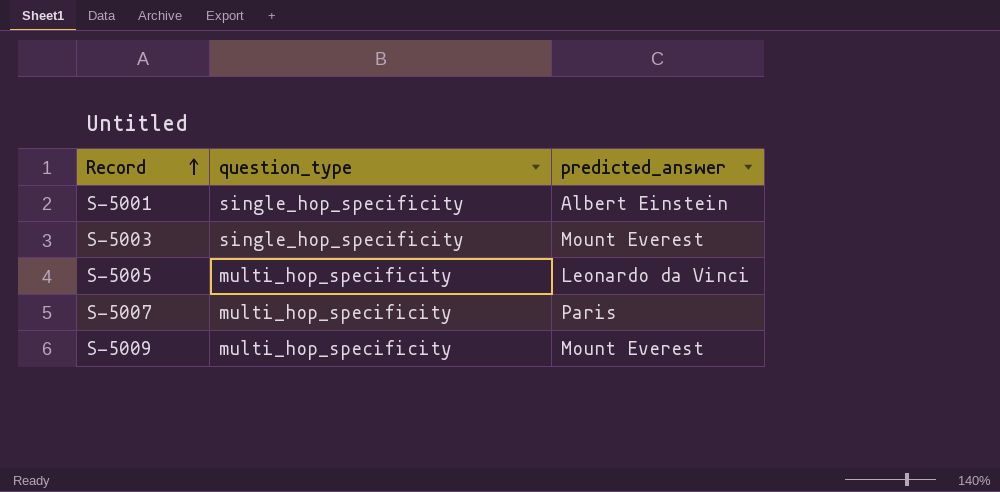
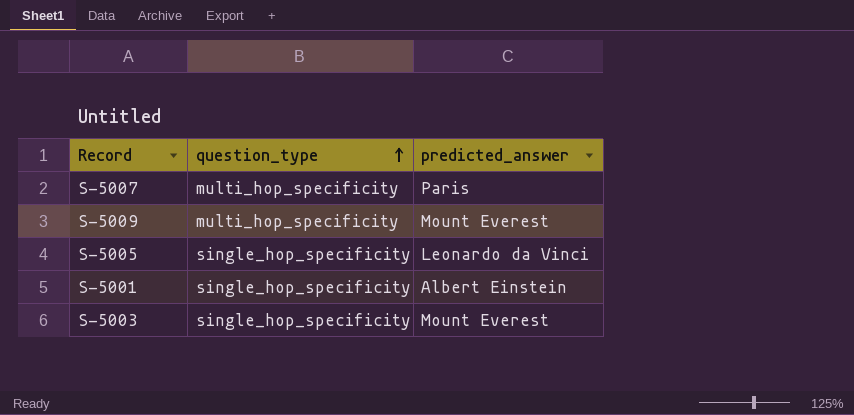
row order: Record ascending -> question_type ascending
S-5005 | question_type: multi_hop_specificity -> single_hop_specificity

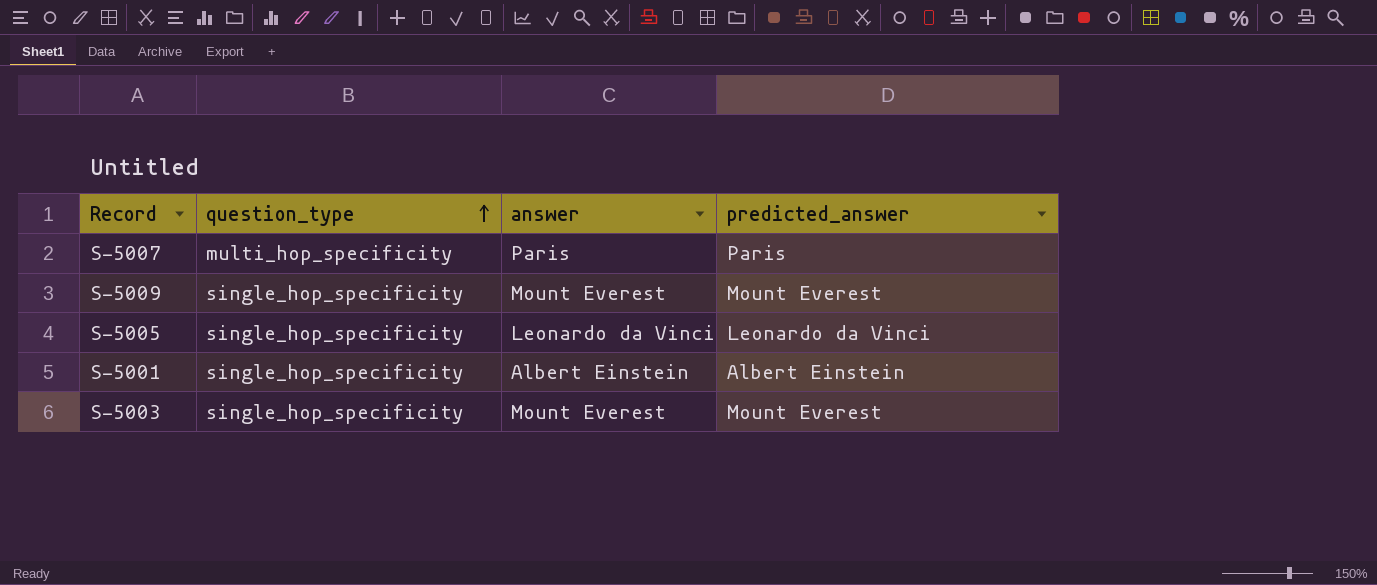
column answer | position: none -> 3
S-5009 | question_type: multi_hop_specificity -> single_hop_specificity

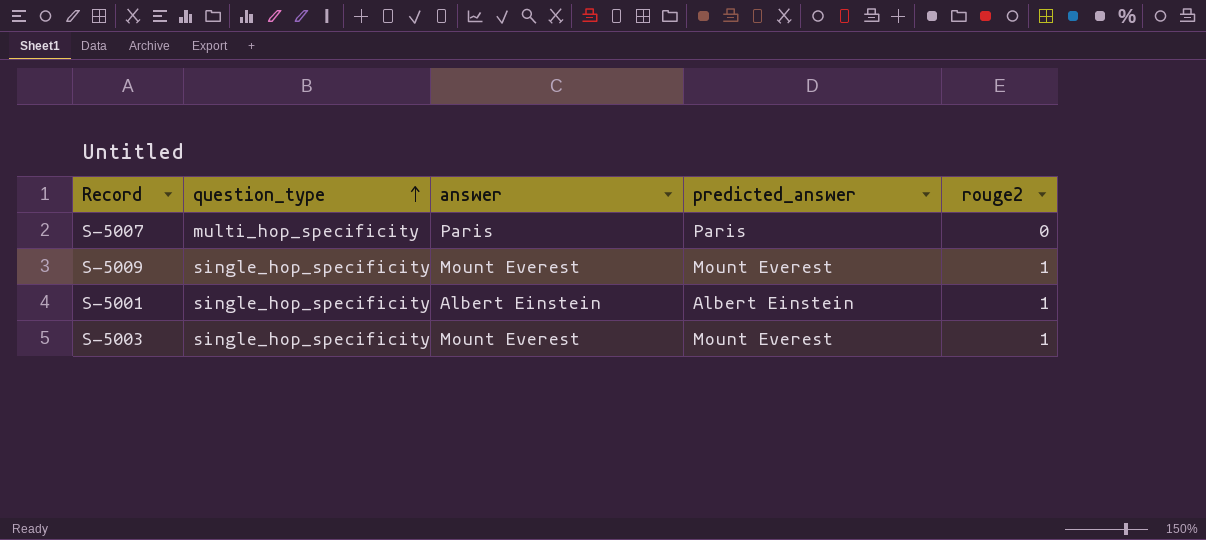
column rouge2 | position: none -> 5
row S-5005: single_hop_specificity | Leonardo da Vinci | Leonardo da Vinci -> none

